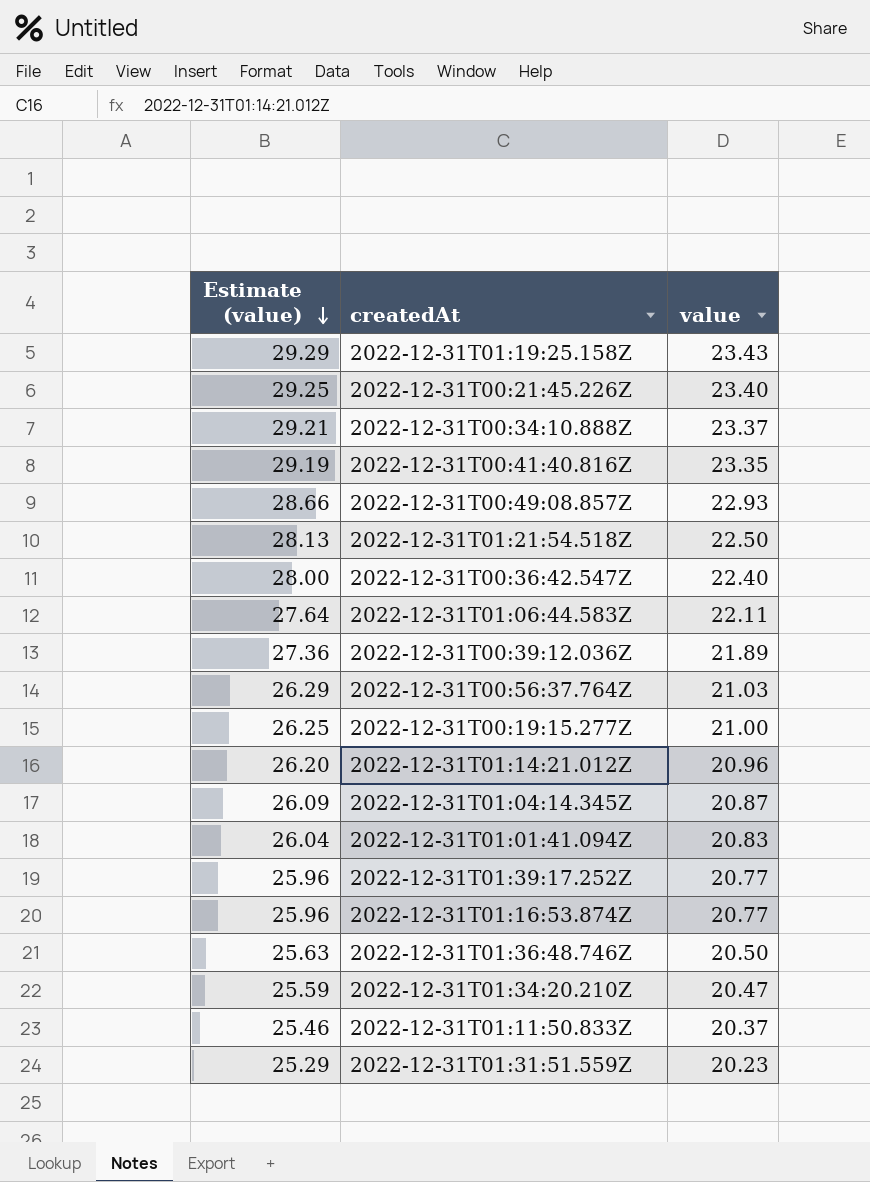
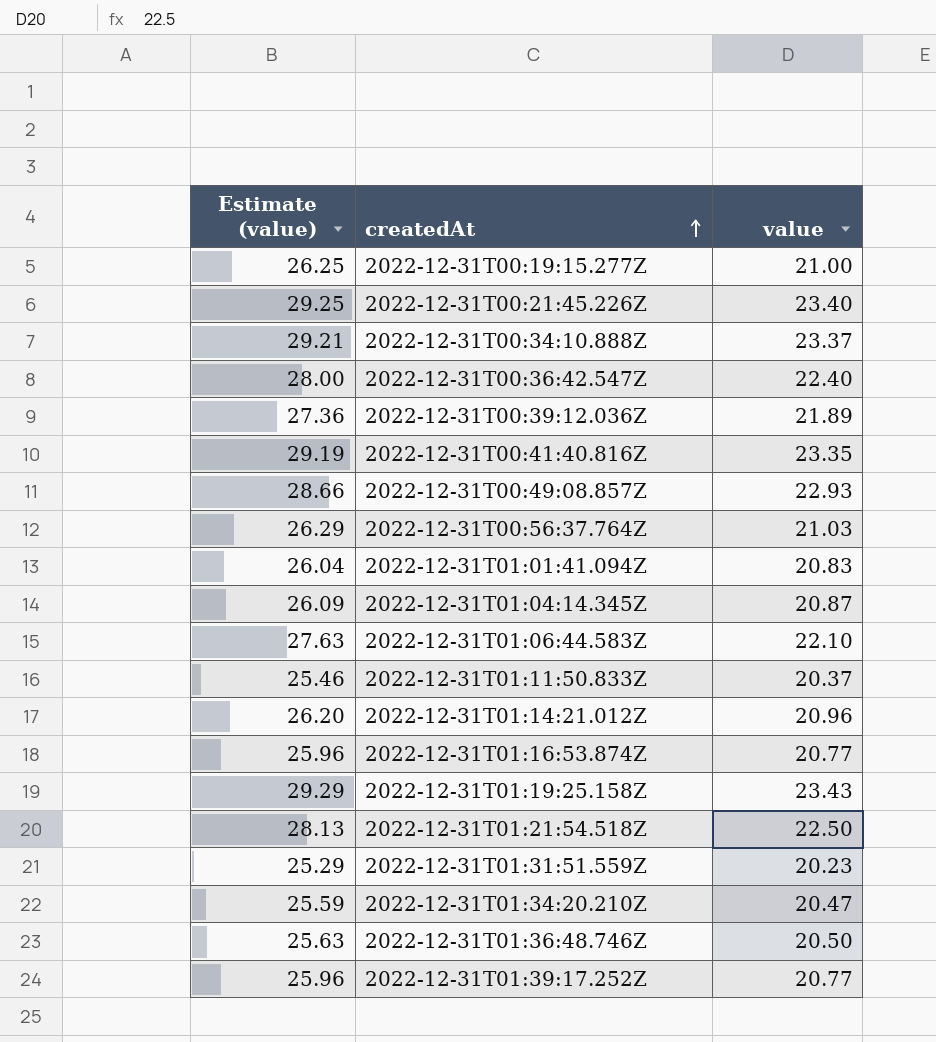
row order: Estimate (value) descending -> createdAt ascending
2022-12-31T01:06:44.583Z | Estimate (value): 27.64 -> 27.63
2022-12-31T01:06:44.583Z | value: 22.11 -> 22.10

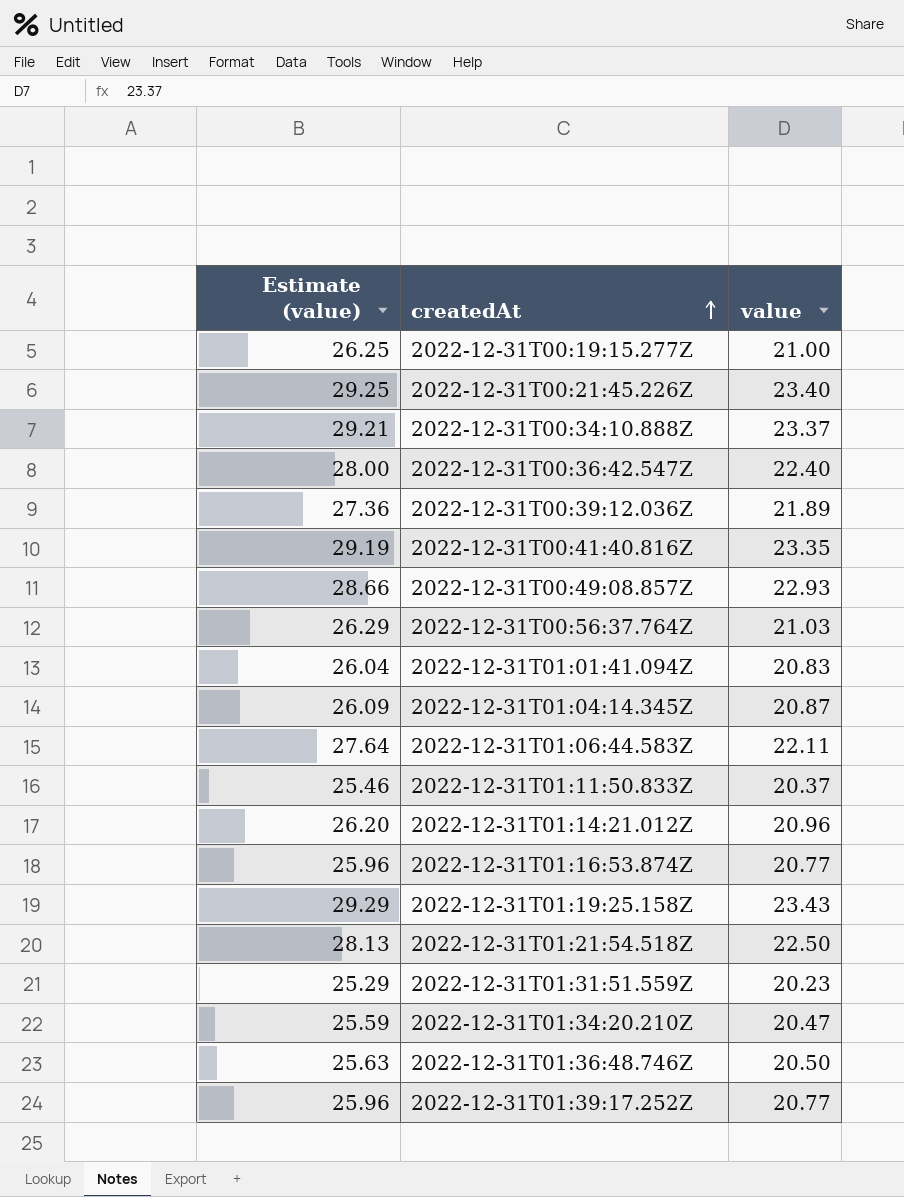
2022-12-31T01:06:44.583Z | Estimate (value): 27.63 -> 27.64
2022-12-31T01:06:44.583Z | value: 22.10 -> 22.11

